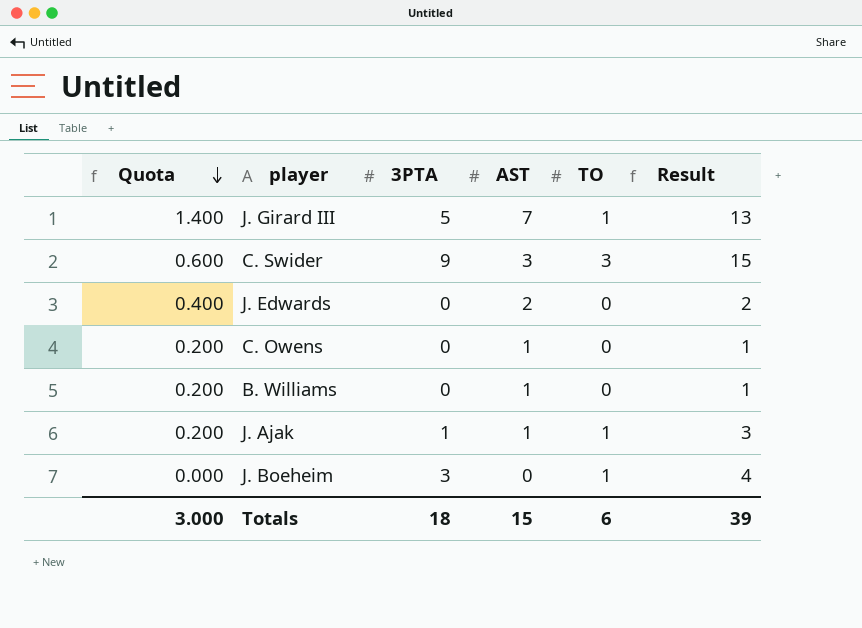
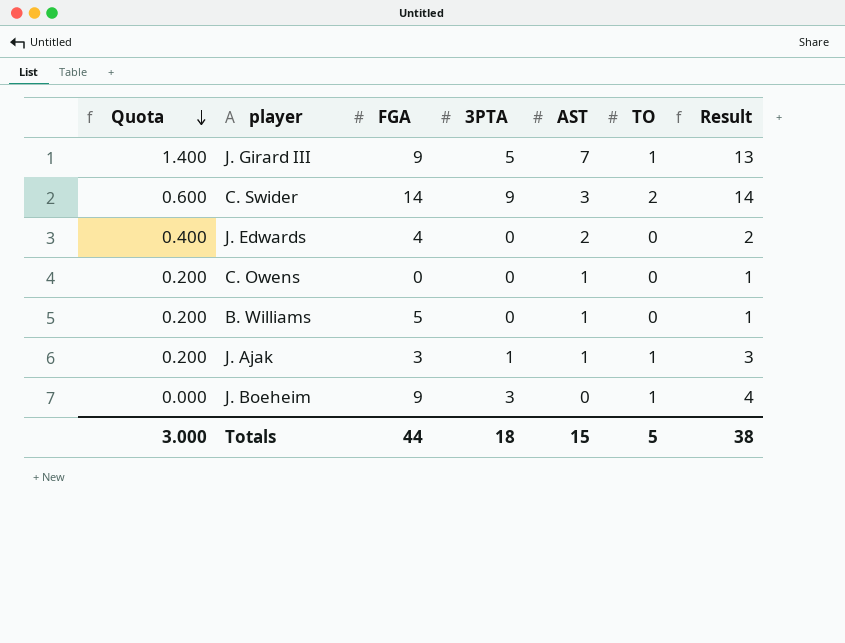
column FGA | position: none -> 3
C. Swider | TO: 3 -> 2
C. Swider | Result: 15 -> 14
Totals | TO: 6 -> 5
Totals | Result: 39 -> 38

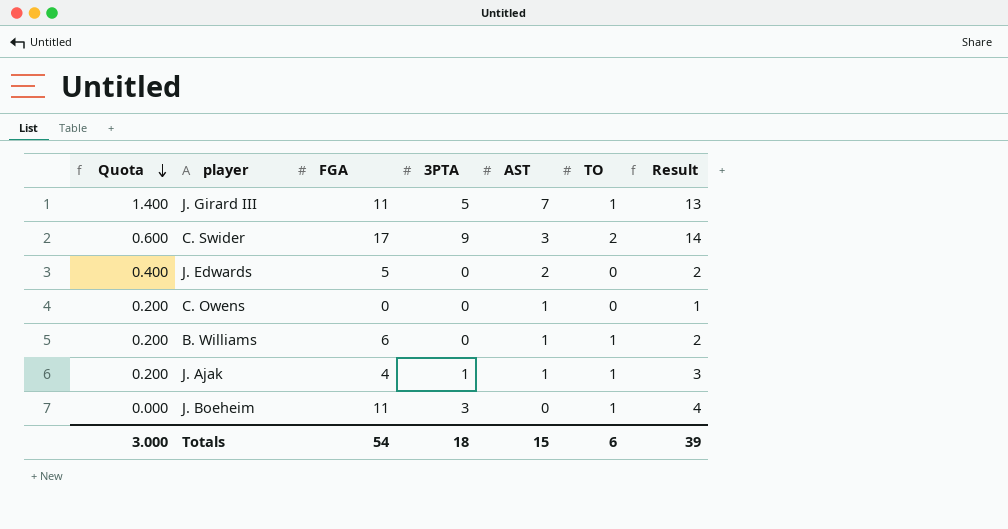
J. Girard III | FGA: 9 -> 11
C. Swider | FGA: 14 -> 17
J. Edwards | FGA: 4 -> 5
B. Williams | FGA: 5 -> 6
B. Williams | TO: 0 -> 1
B. Williams | Result: 1 -> 2
J. Ajak | FGA: 3 -> 4
J. Boeheim | FGA: 9 -> 11
Totals | FGA: 44 -> 54
Totals | TO: 5 -> 6
Totals | Result: 38 -> 39

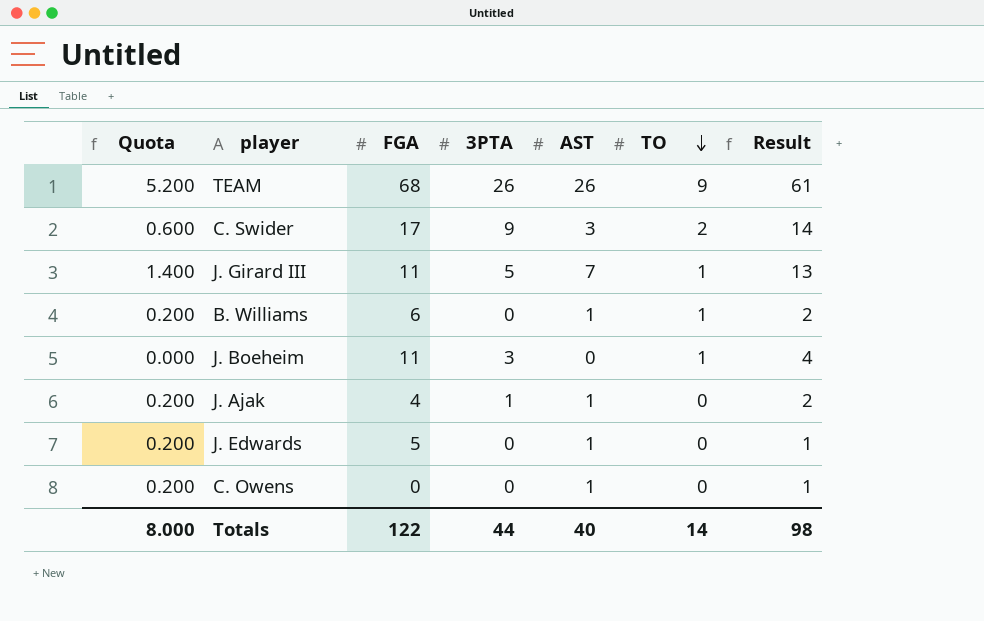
row order: Quota descending -> TO descending
row TEAM: none -> 5.200 | 68 | 26 | 26 | 9 | 61
J. Ajak | TO: 1 -> 0
J. Ajak | Result: 3 -> 2
J. Edwards | Quota: 0.400 -> 0.200
J. Edwards | AST: 2 -> 1
J. Edwards | Result: 2 -> 1
Totals | Quota: 3.000 -> 8.000
Totals | FGA: 54 -> 122
Totals | 3PTA: 18 -> 44
Totals | AST: 15 -> 40
Totals | TO: 6 -> 14
Totals | Result: 39 -> 98

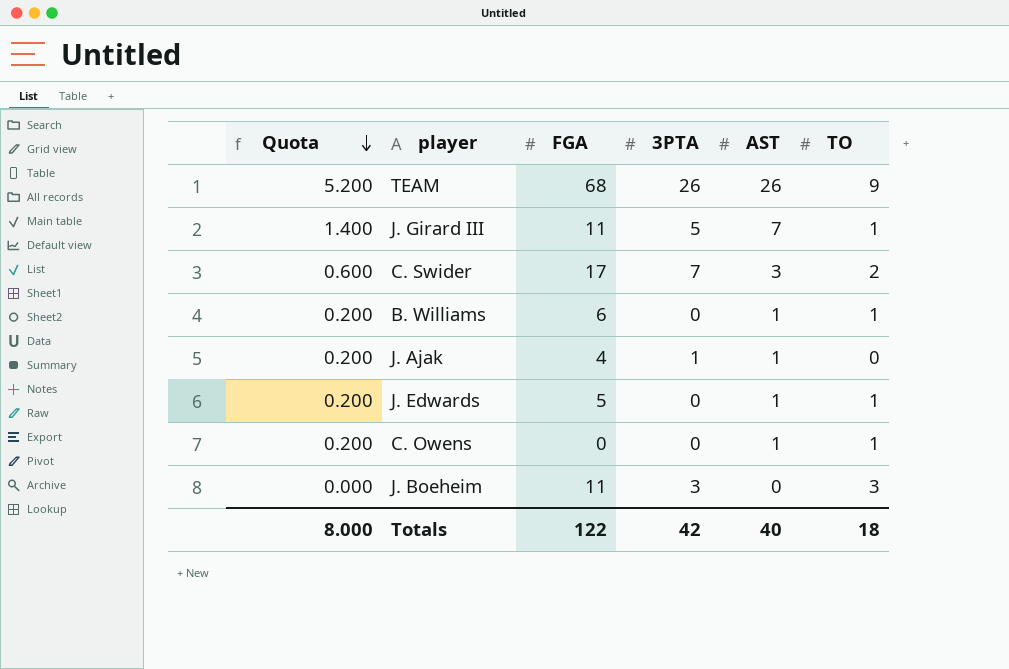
row order: TO descending -> Quota descending
column Result | formula: [3PTA] + [AST] + [TO] -> none
C. Swider | 3PTA: 9 -> 7
J. Edwards | TO: 0 -> 1
C. Owens | TO: 0 -> 1
J. Boeheim | TO: 1 -> 3
Totals | 3PTA: 44 -> 42
Totals | TO: 14 -> 18

